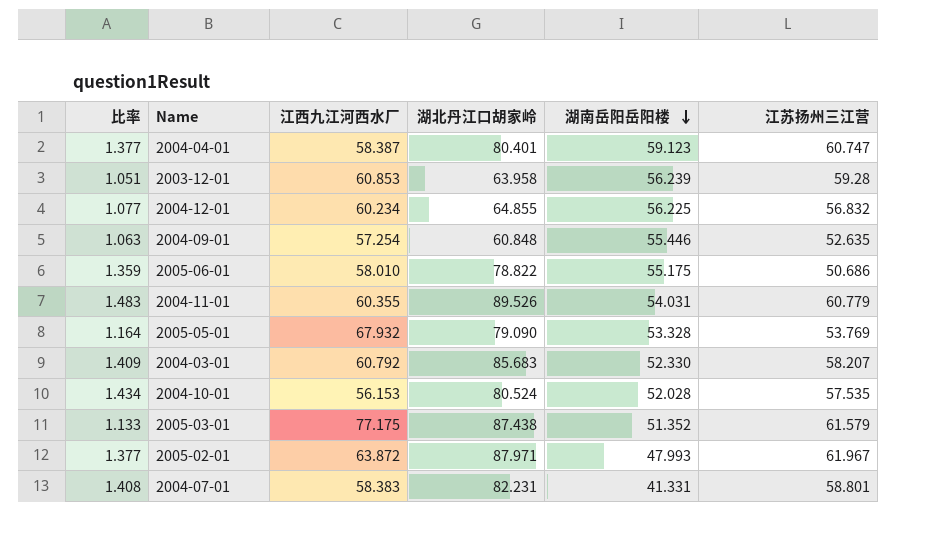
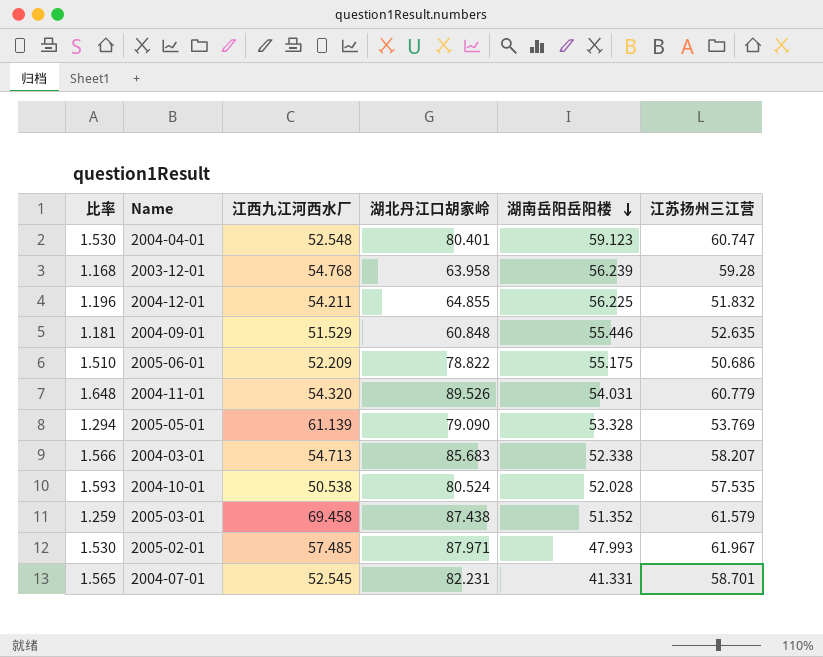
2004-04-01 | 比率: 1.377 -> 1.530
2004-04-01 | 江西九江河西水厂: 58.387 -> 52.548
2003-12-01 | 比率: 1.051 -> 1.168
2003-12-01 | 江西九江河西水厂: 60.853 -> 54.768
2004-12-01 | 比率: 1.077 -> 1.196
2004-12-01 | 江西九江河西水厂: 60.234 -> 54.211
2004-12-01 | 江苏扬州三江营: 56.832 -> 51.832
2004-09-01 | 比率: 1.063 -> 1.181
2004-09-01 | 江西九江河西水厂: 57.254 -> 51.529
2005-06-01 | 比率: 1.359 -> 1.510
2005-06-01 | 江西九江河西水厂: 58.010 -> 52.209
2004-11-01 | 比率: 1.483 -> 1.648
2004-11-01 | 江西九江河西水厂: 60.355 -> 54.320
2005-05-01 | 比率: 1.164 -> 1.294
2005-05-01 | 江西九江河西水厂: 67.932 -> 61.139
2004-03-01 | 比率: 1.409 -> 1.566
2004-03-01 | 江西九江河西水厂: 60.792 -> 54.713
2004-03-01 | 湖南岳阳岳阳楼: 52.330 -> 52.338
2004-10-01 | 比率: 1.434 -> 1.593
2004-10-01 | 江西九江河西水厂: 56.153 -> 50.538
2005-03-01 | 比率: 1.133 -> 1.259
2005-03-01 | 江西九江河西水厂: 77.175 -> 69.458
2005-02-01 | 比率: 1.377 -> 1.530
2005-02-01 | 江西九江河西水厂: 63.872 -> 57.485
2004-07-01 | 比率: 1.408 -> 1.565
2004-07-01 | 江西九江河西水厂: 58.383 -> 52.545
2004-07-01 | 江苏扬州三江营: 58.801 -> 58.701

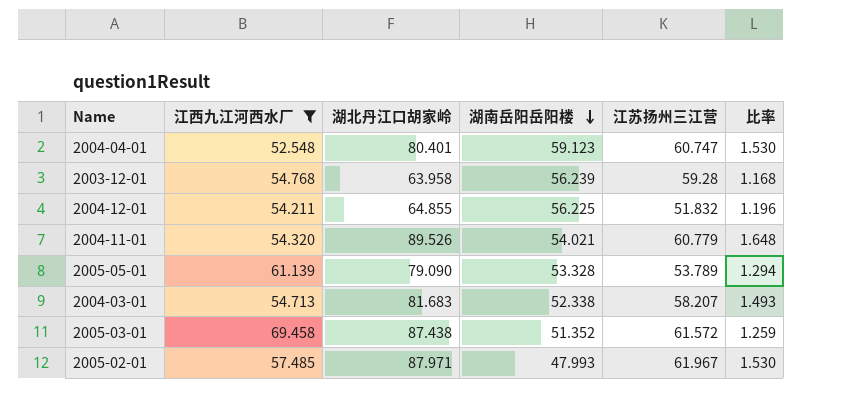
filter: none -> 江西九江河西水厂 >= 52.548
column 比率 | position: 1 -> 6
2004-11-01 | 湖南岳阳岳阳楼: 54.031 -> 54.021
2005-05-01 | 江苏扬州三江营: 53.769 -> 53.789
2004-03-01 | 湖北丹江口胡家岭: 85.683 -> 81.683
2004-03-01 | 比率: 1.566 -> 1.493
2005-03-01 | 江苏扬州三江营: 61.579 -> 61.572

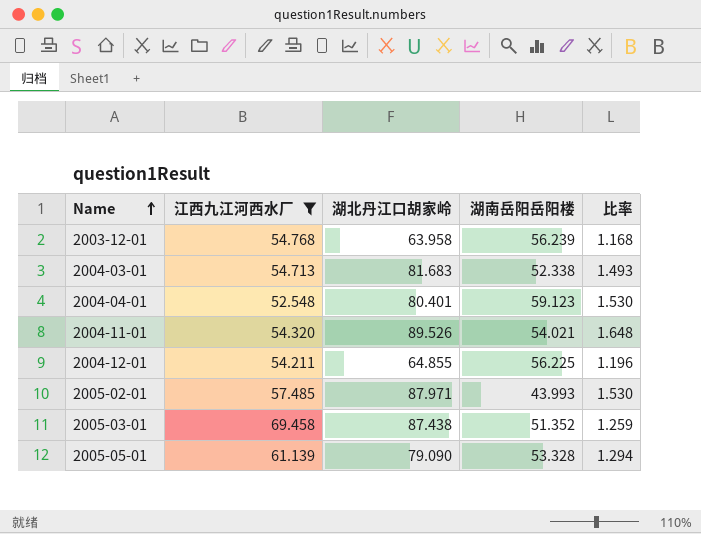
row order: 湖南岳阳岳阳楼 descending -> Name ascending
column 江苏扬州三江营 | position: 5 -> none
2005-02-01 | 湖南岳阳岳阳楼: 47.993 -> 43.993

